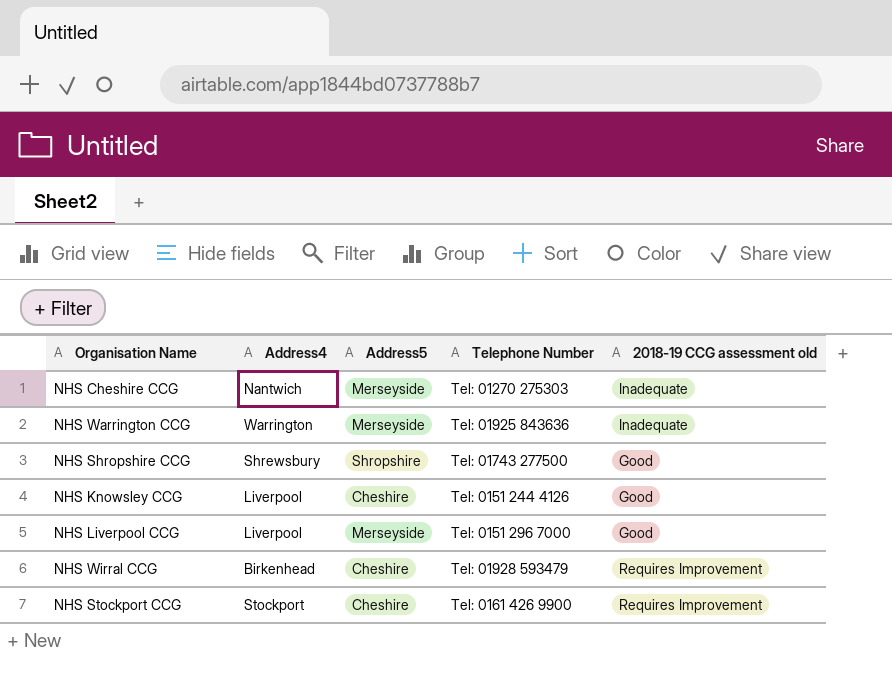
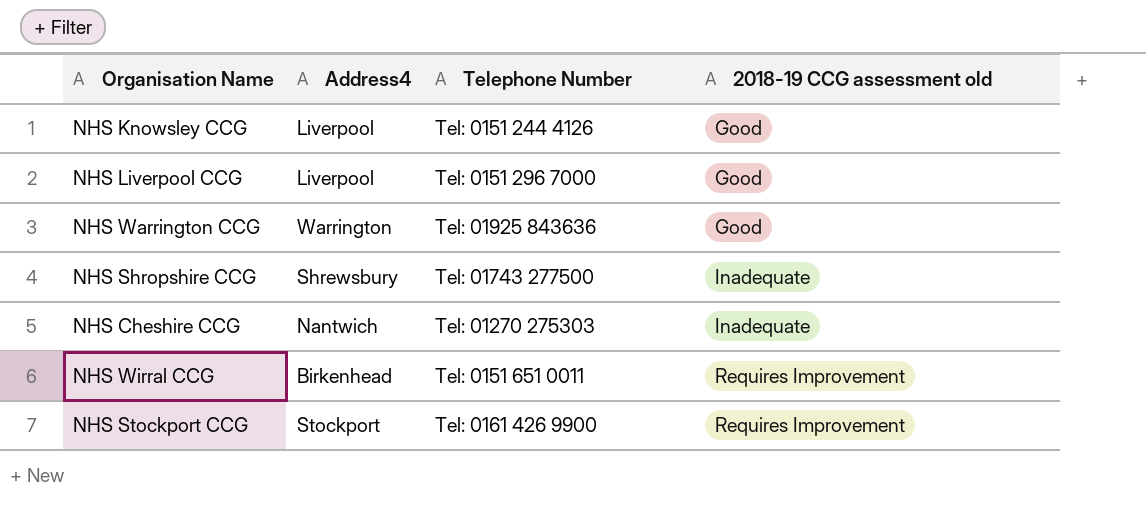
row order: none -> 2018-19 CCG assessment old ascending
column Address5 | position: 3 -> none
NHS Warrington CCG | 2018-19 CCG assessment old: Inadequate -> Good
NHS Shropshire CCG | 2018-19 CCG assessment old: Good -> Inadequate
NHS Wirral CCG | Telephone Number: Tel: 01928 593479 -> Tel: 0151 651 0011

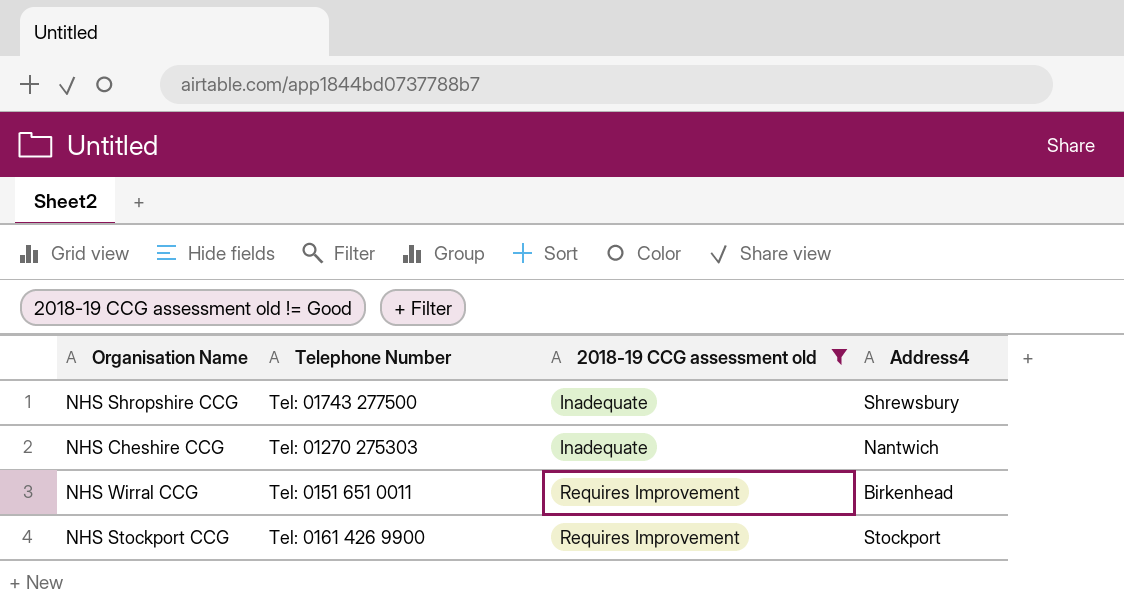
filter: none -> 2018-19 CCG assessment old != Good
column Address4 | position: 2 -> 4

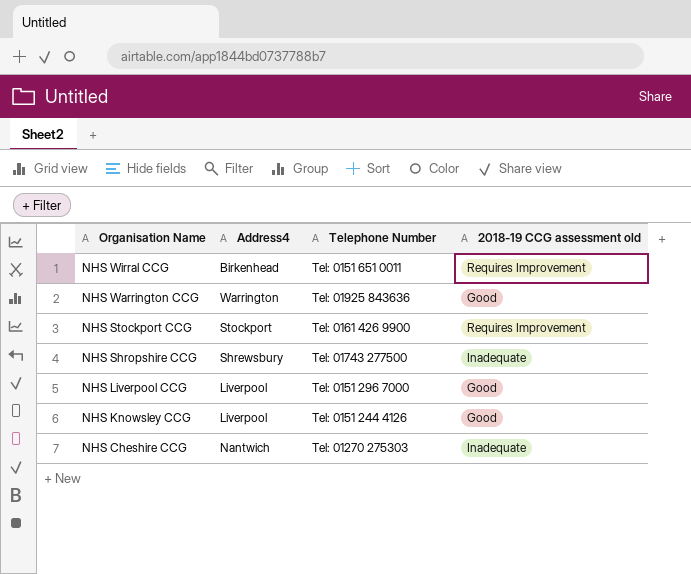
filter: 2018-19 CCG assessment old != Good -> none
row order: 2018-19 CCG assessment old ascending -> Organisation Name descending
column Address4 | position: 4 -> 2

